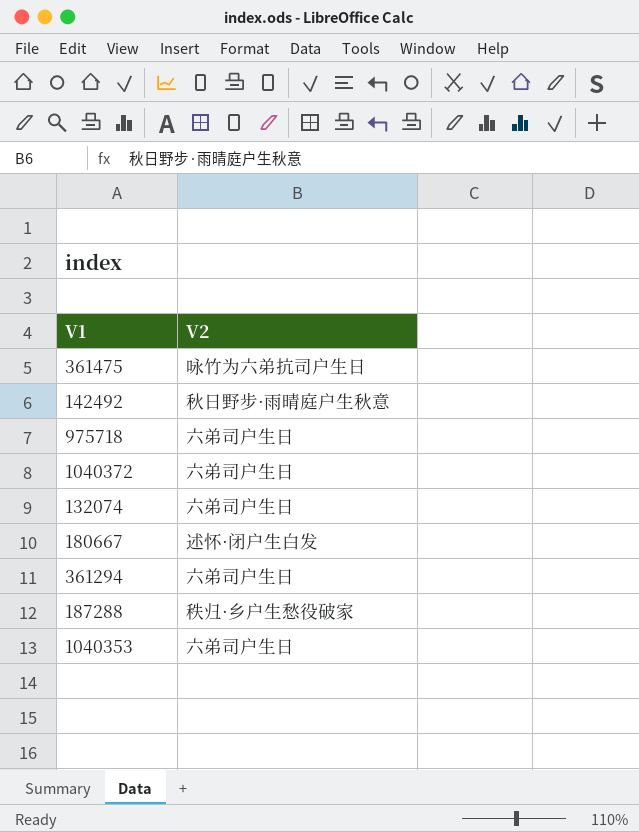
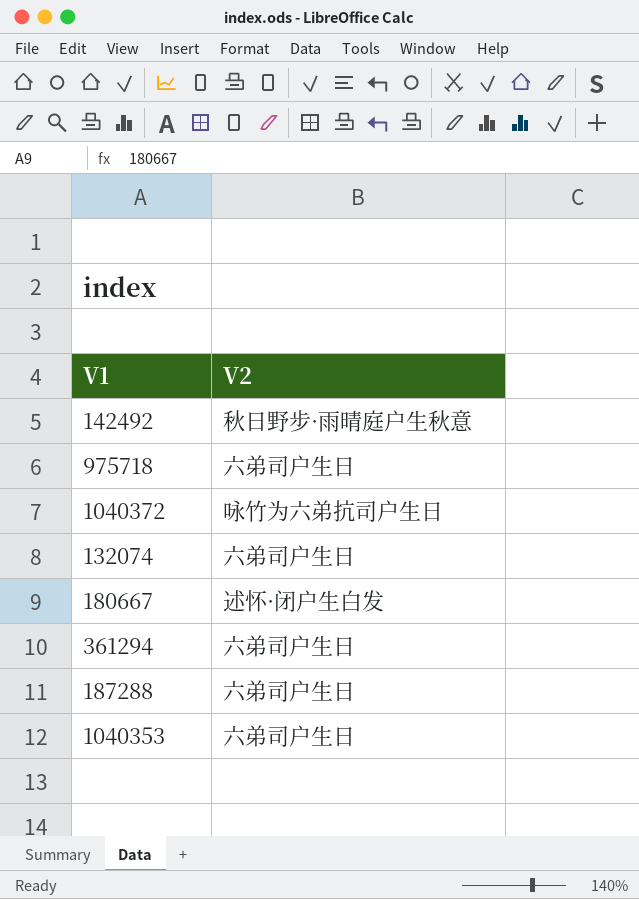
row 361475: 咏竹为六弟抗司户生日 -> none
1040372 | V2: 六弟司户生日 -> 咏竹为六弟抗司户生日
187288 | V2: 秩归·乡户生愁役破家 -> 六弟司户生日

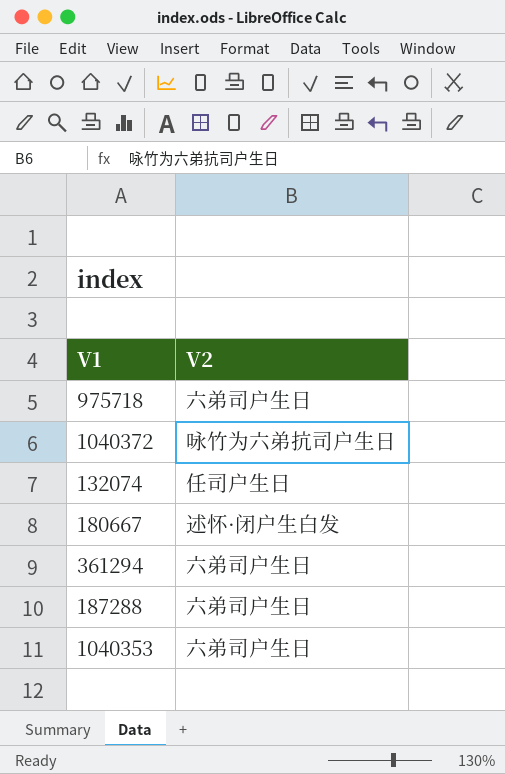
row 142492: 秋日野步·雨晴庭户生秋意 -> none
132074 | V2: 六弟司户生日 -> 任司户生日

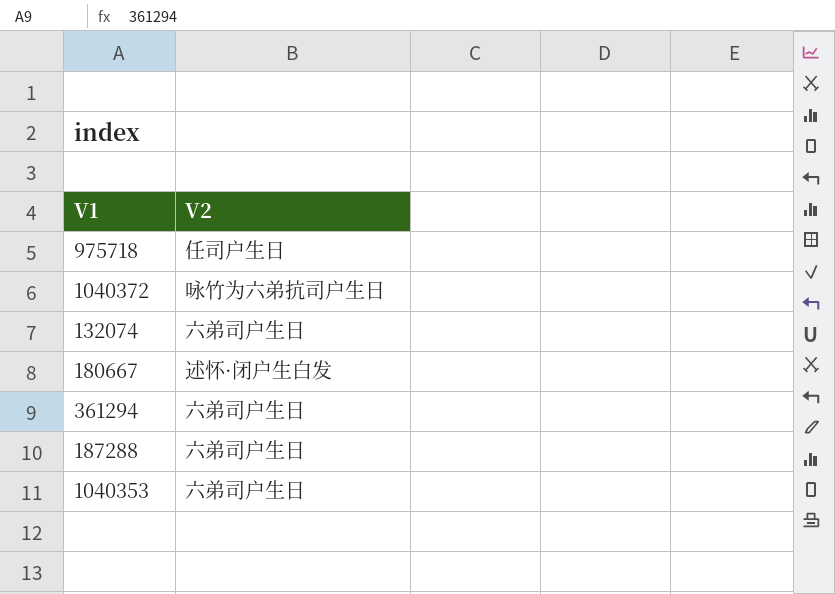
975718 | V2: 六弟司户生日 -> 任司户生日
132074 | V2: 任司户生日 -> 六弟司户生日

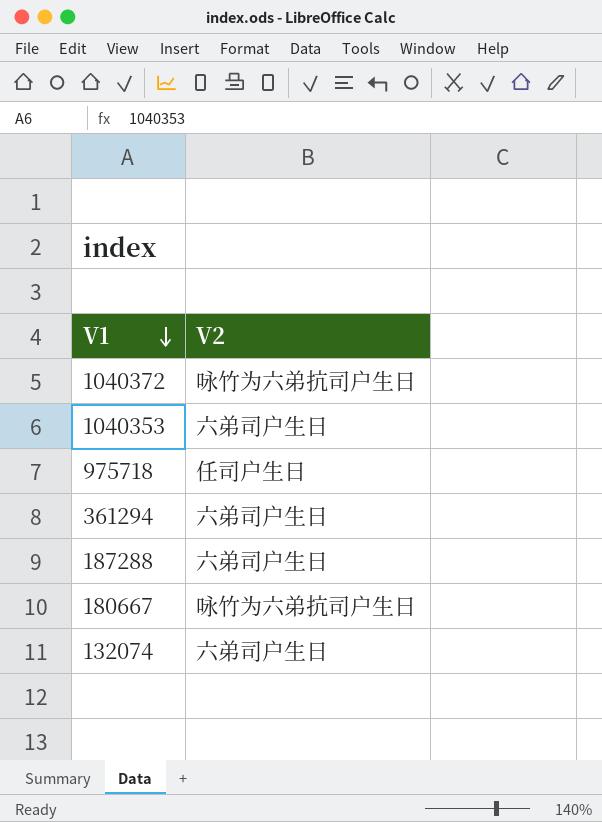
row order: none -> V1 descending
180667 | V2: 述怀·闭户生白发 -> 咏竹为六弟抗司户生日

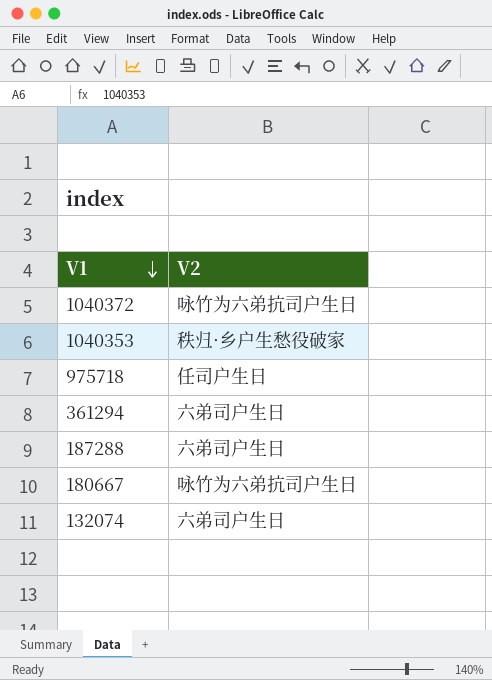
1040353 | V2: 六弟司户生日 -> 秩归·乡户生愁役破家

